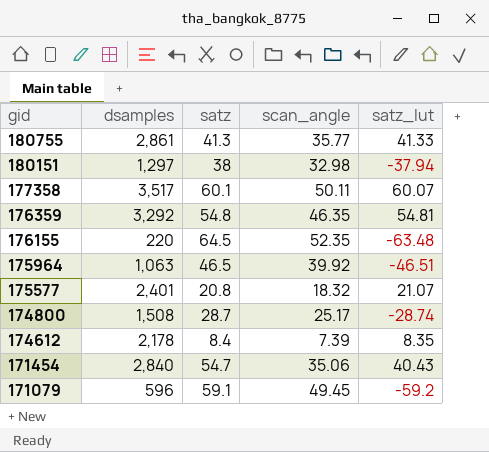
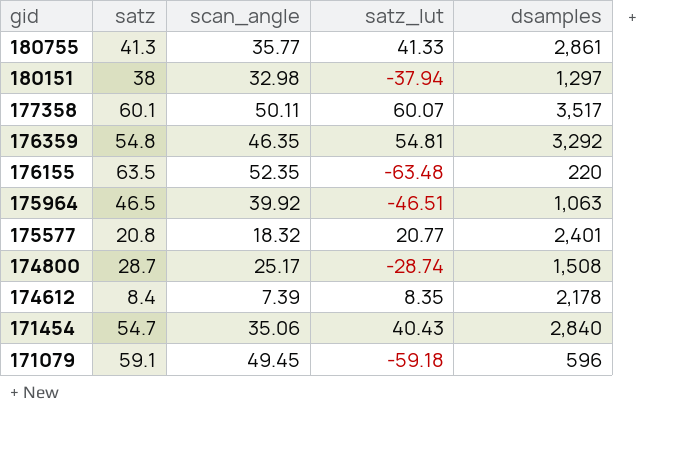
column dsamples | position: 2 -> 5
176155 | satz: 64.5 -> 63.5
175577 | satz_lut: 21.07 -> 20.77
171079 | satz_lut: -59.2 -> -59.18

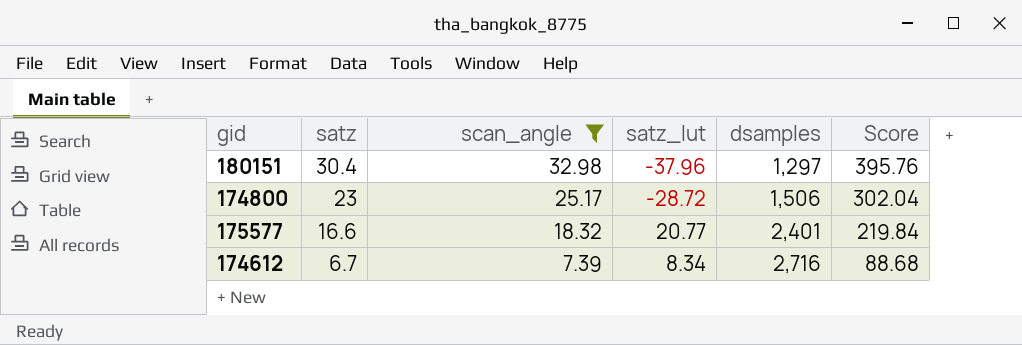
filter: none -> scan_angle <= 32.98
row order: gid descending -> satz descending
column Score | formula: none -> [scan_angle] * 12
180151 | satz: 38 -> 30.4
180151 | satz_lut: -37.94 -> -37.96
174800 | satz: 28.7 -> 23
174800 | satz_lut: -28.74 -> -28.72
174800 | dsamples: 1,508 -> 1,506
175577 | satz: 20.8 -> 16.6
174612 | satz: 8.4 -> 6.7
174612 | satz_lut: 8.35 -> 8.34
174612 | dsamples: 2,178 -> 2,716

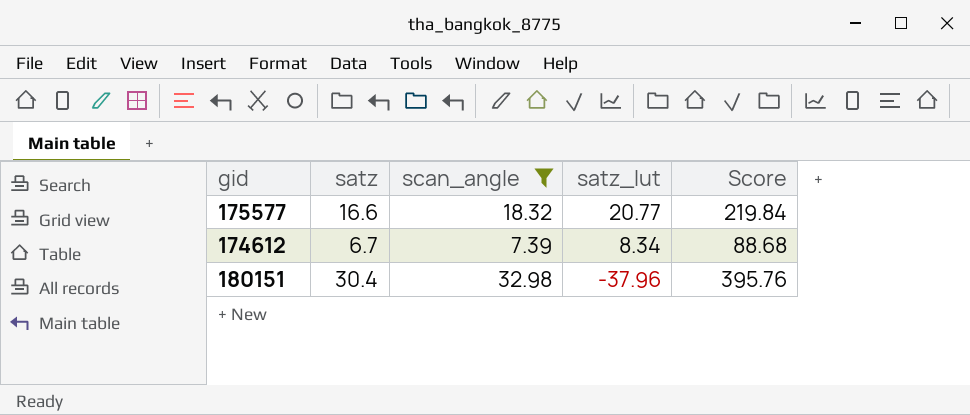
row order: satz descending -> satz_lut descending
column dsamples | position: 5 -> none
row 174800: 23 | 25.17 | -28.72 | 1,506 | 302.04 -> none

